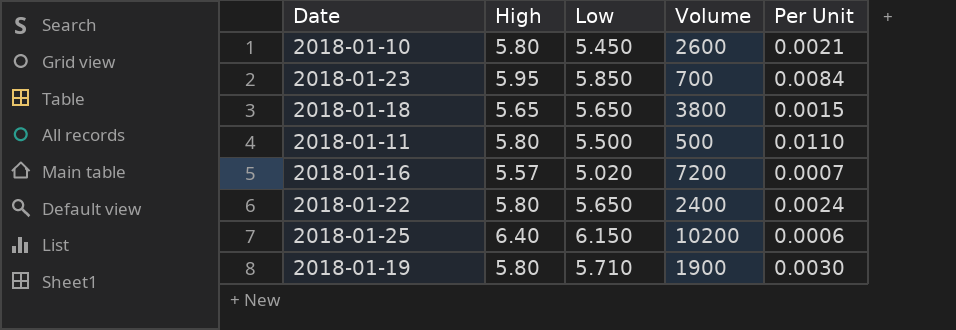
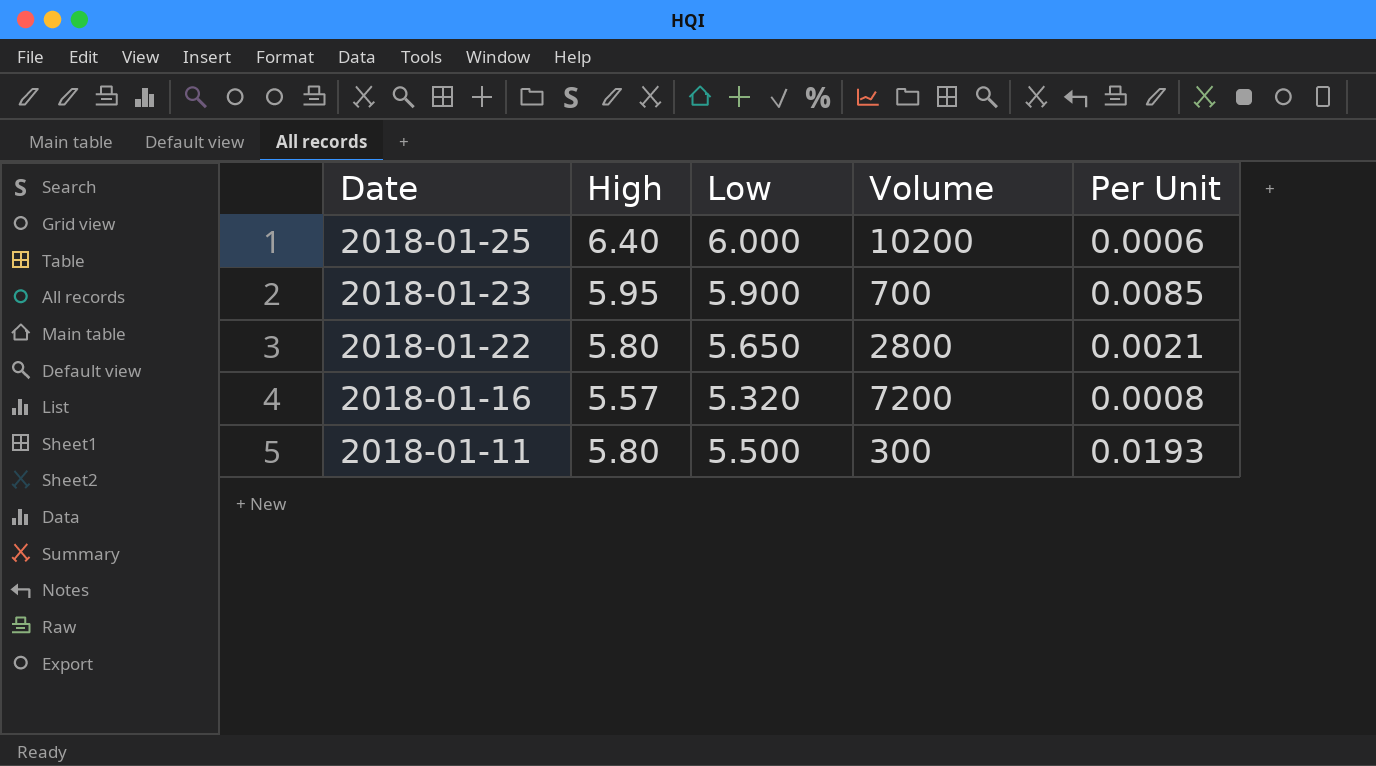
row order: none -> Date descending
column Per Unit | formula: [Low] / [Volume] -> [High] / [Volume]
row 2018-01-10: 5.80 | 5.450 | 2600 | 0.0021 -> none
row 2018-01-18: 5.65 | 5.650 | 3800 | 0.0015 -> none
row 2018-01-19: 5.80 | 5.710 | 1900 | 0.0030 -> none
2018-01-25 | Low: 6.150 -> 6.000
2018-01-23 | Low: 5.850 -> 5.900
2018-01-22 | Volume: 2400 -> 2800
2018-01-16 | Low: 5.020 -> 5.320
2018-01-11 | Volume: 500 -> 300

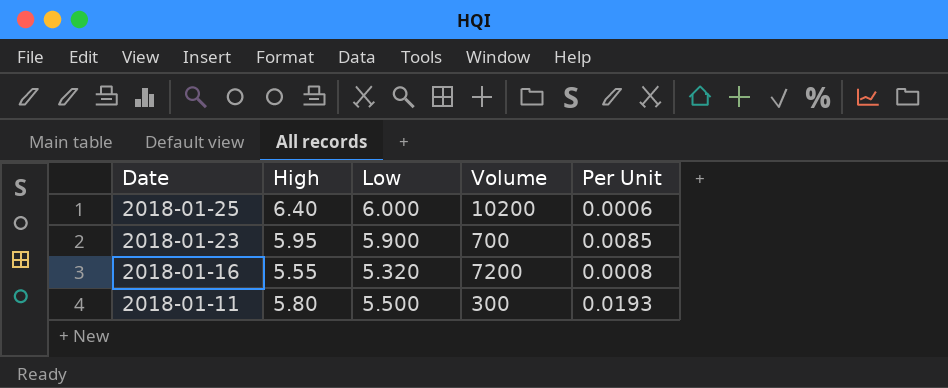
row 2018-01-22: 5.80 | 5.650 | 2800 | 0.0021 -> none
2018-01-16 | High: 5.57 -> 5.55

